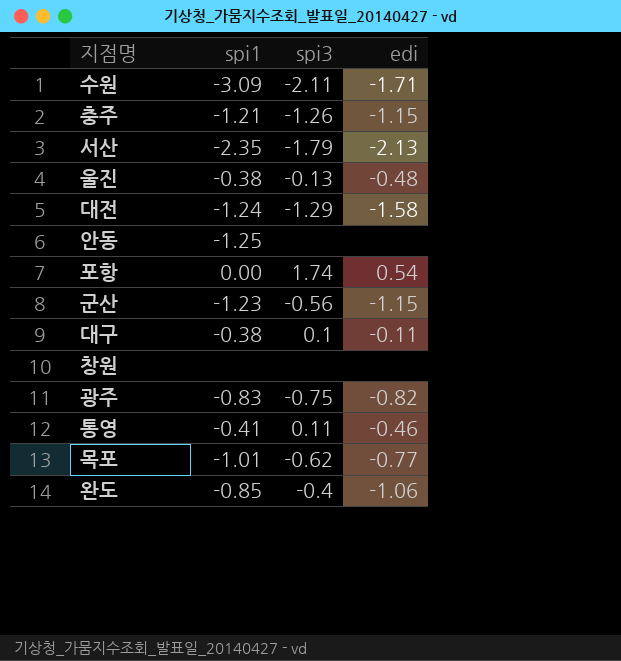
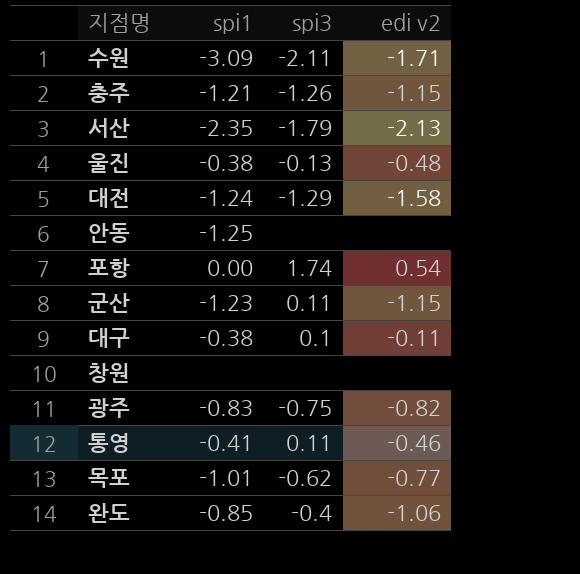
column name: edi -> edi v2
군산 | spi3: -0.56 -> 0.11

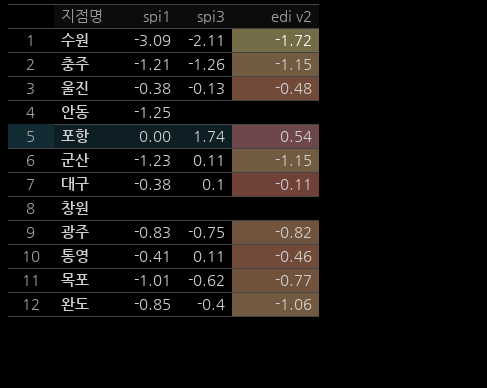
row 서산: -2.35 | -1.79 | -2.13 -> none
row 대전: -1.24 | -1.29 | -1.58 -> none
수원 | edi v2: -1.71 -> -1.72

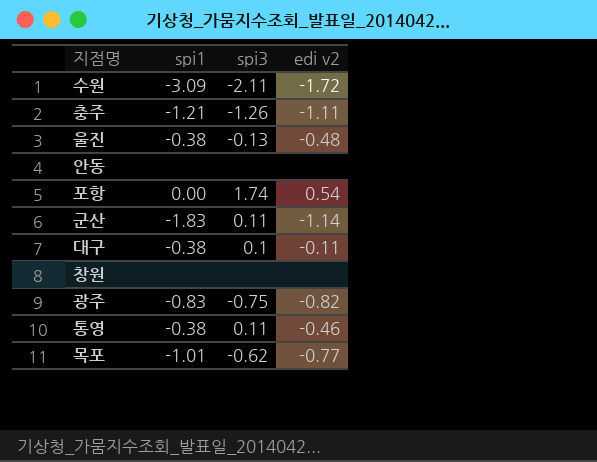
row 완도: -0.85 | -0.4 | -1.06 -> none
충주 | edi v2: -1.15 -> -1.11
안동 | spi1: -1.25 -> none
군산 | spi1: -1.23 -> -1.83
군산 | edi v2: -1.15 -> -1.14
통영 | spi1: -0.41 -> -0.38

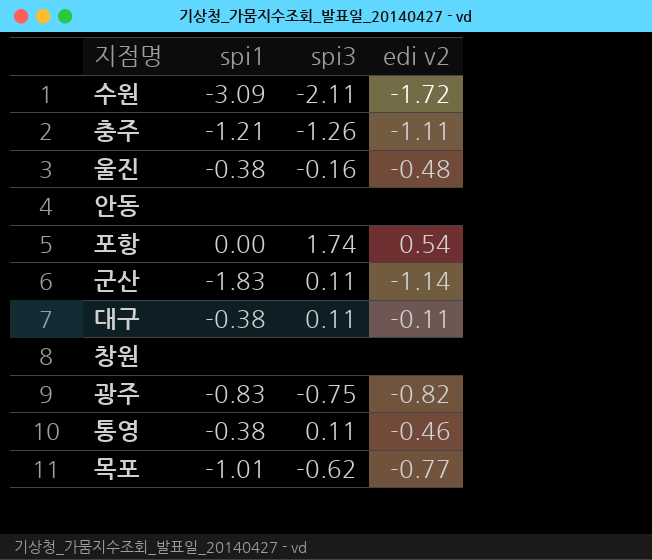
울진 | spi3: -0.13 -> -0.16
대구 | spi3: 0.1 -> 0.11

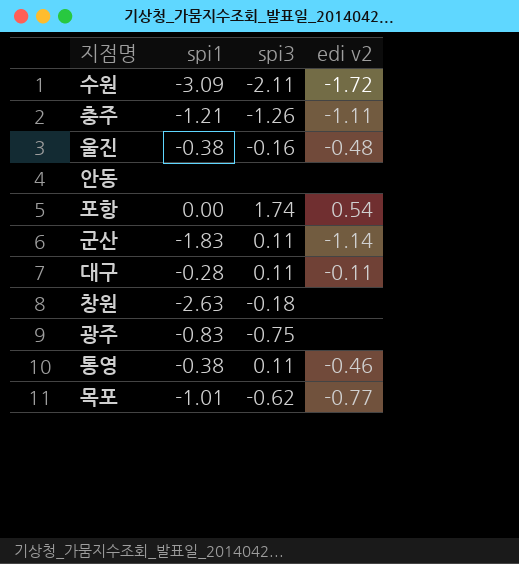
대구 | spi1: -0.38 -> -0.28
창원 | spi1: none -> -2.63
창원 | spi3: none -> -0.18
광주 | edi v2: -0.82 -> none

